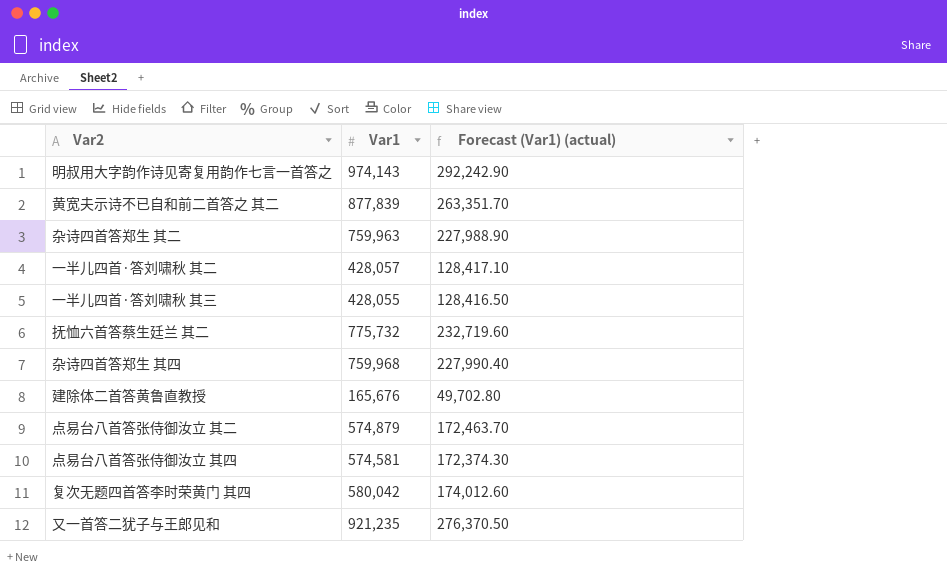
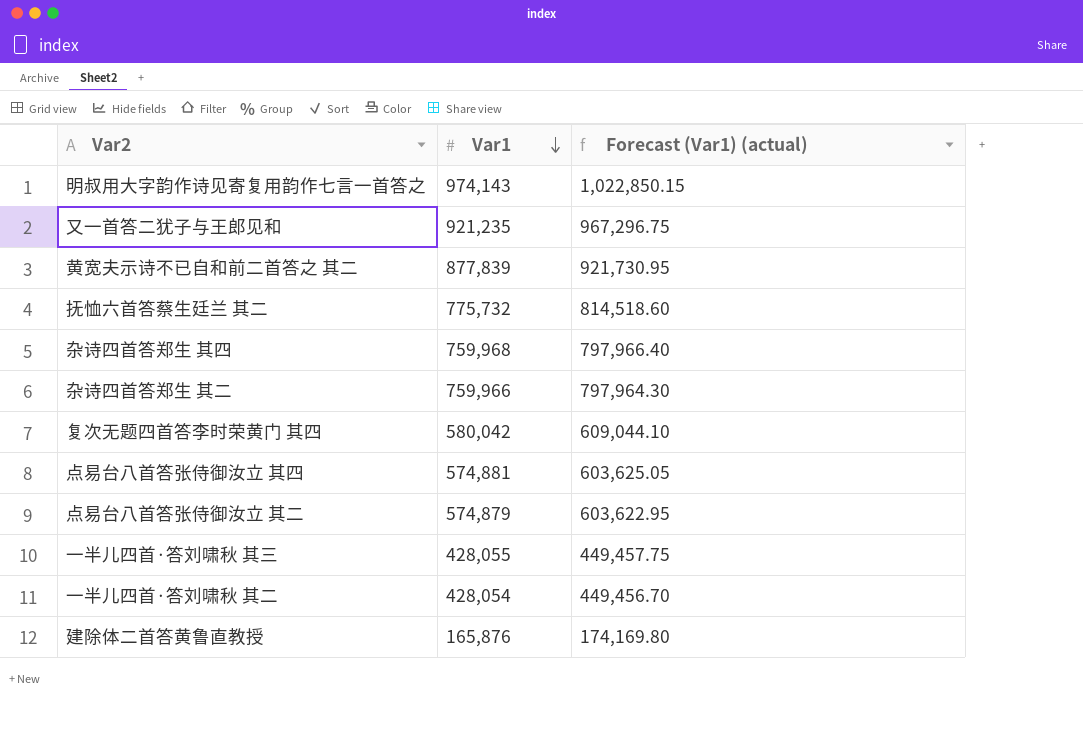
row order: none -> Var1 descending
column Forecast (Var1) (actual) | formula: [Var1] * 0.3 -> [Var1] * 1.05
杂诗四首答郑生 其二 | Var1: 759,963 -> 759,966
点易台八首答张侍御汝立 其四 | Var1: 574,581 -> 574,881
一半儿四首·答刘啸秋 其二 | Var1: 428,057 -> 428,054
建除体二首答黄鲁直教授 | Var1: 165,676 -> 165,876

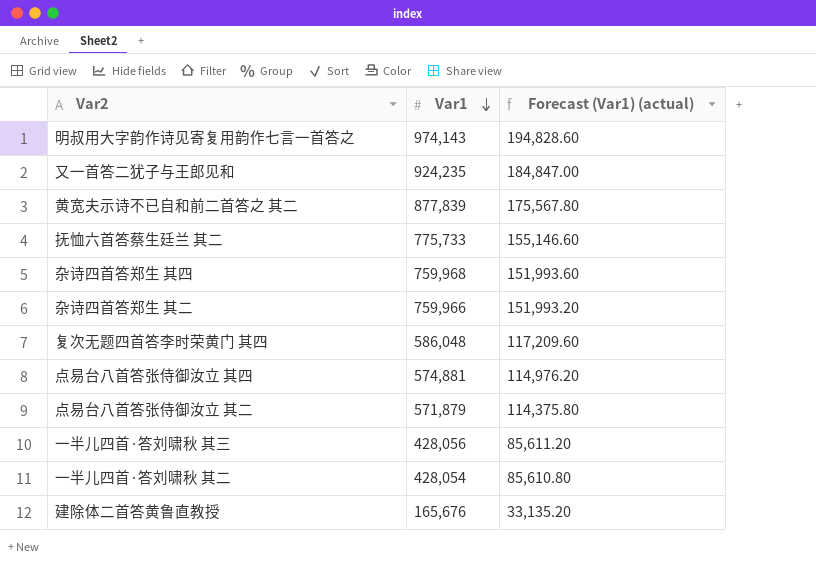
column Forecast (Var1) (actual) | formula: [Var1] * 1.05 -> [Var1] * 0.2
又一首答二犹子与王郎见和 | Var1: 921,235 -> 924,235
抚恤六首答蔡生廷兰 其二 | Var1: 775,732 -> 775,733
复次无题四首答李时荣黄门 其四 | Var1: 580,042 -> 586,048
点易台八首答张侍御汝立 其二 | Var1: 574,879 -> 571,879
一半儿四首·答刘啸秋 其三 | Var1: 428,055 -> 428,056
建除体二首答黄鲁直教授 | Var1: 165,876 -> 165,676

